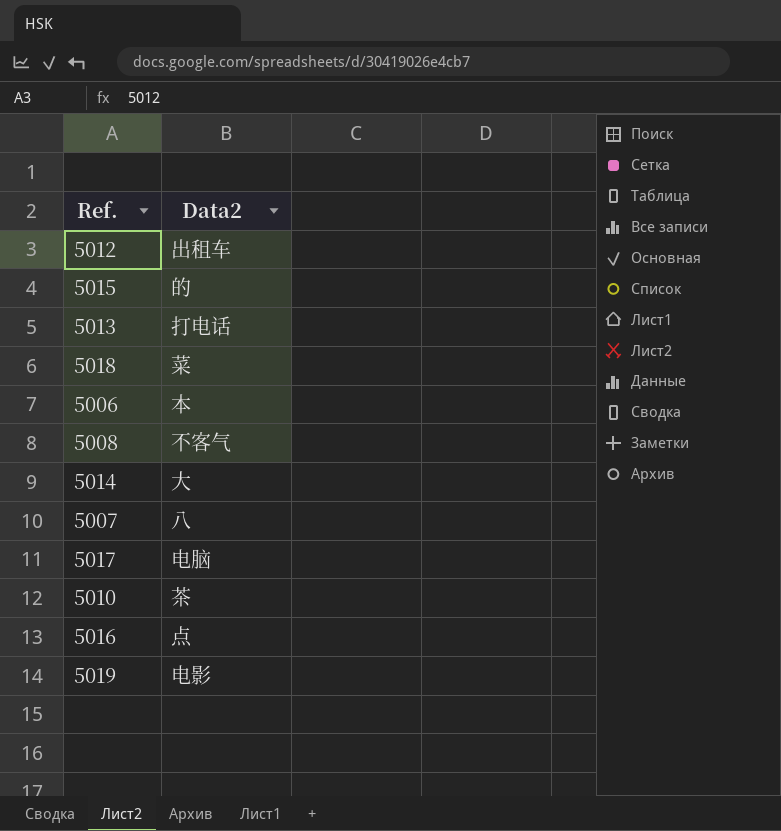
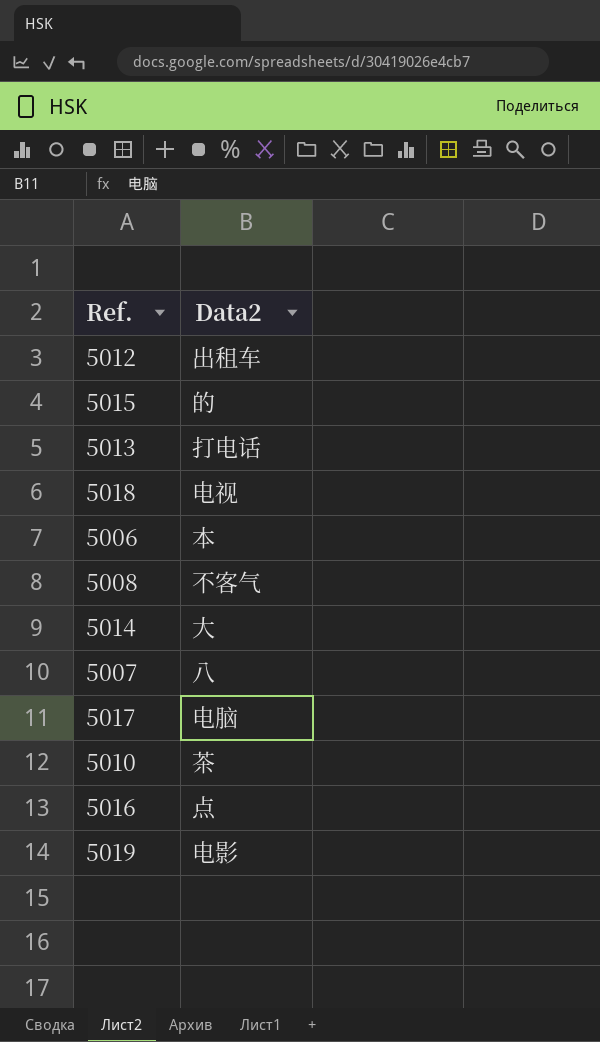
5018 | Data2: 菜 -> 电视

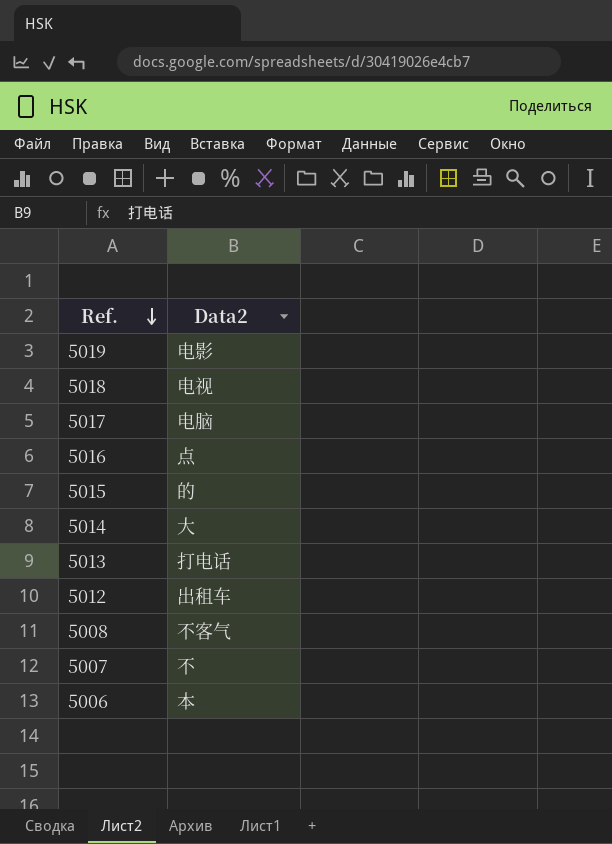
row order: none -> Ref. descending
row 5010: 茶 -> none
5007 | Data2: 八 -> 不

